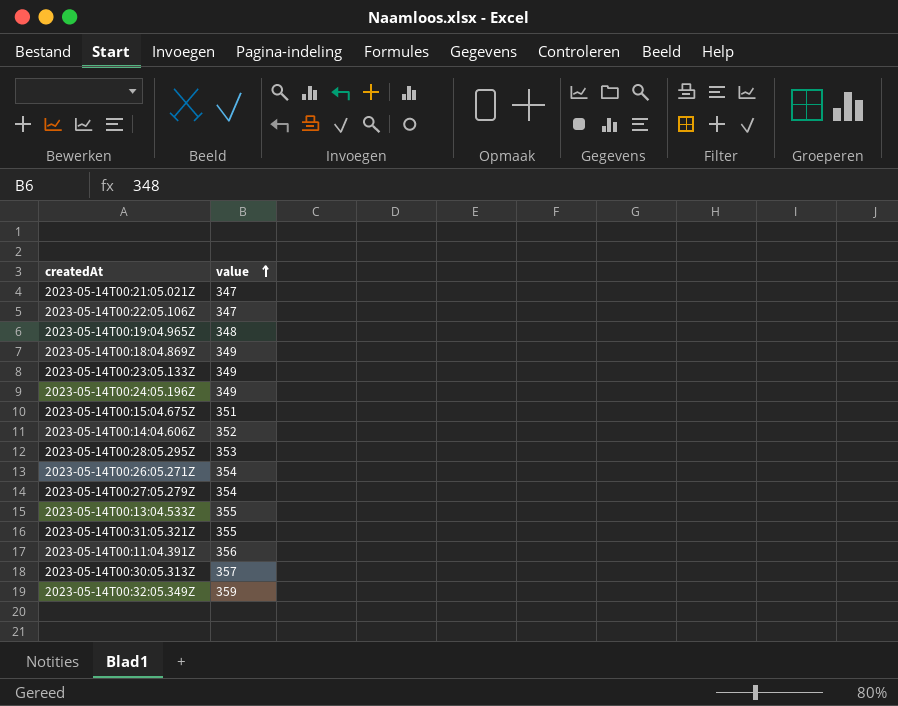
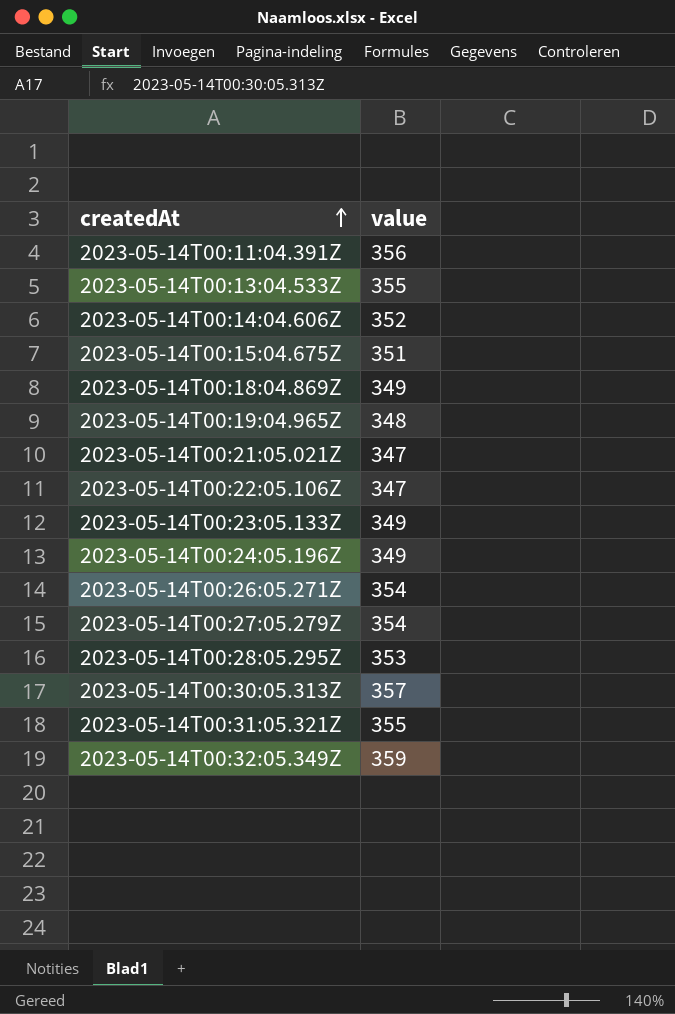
row order: value ascending -> createdAt ascending

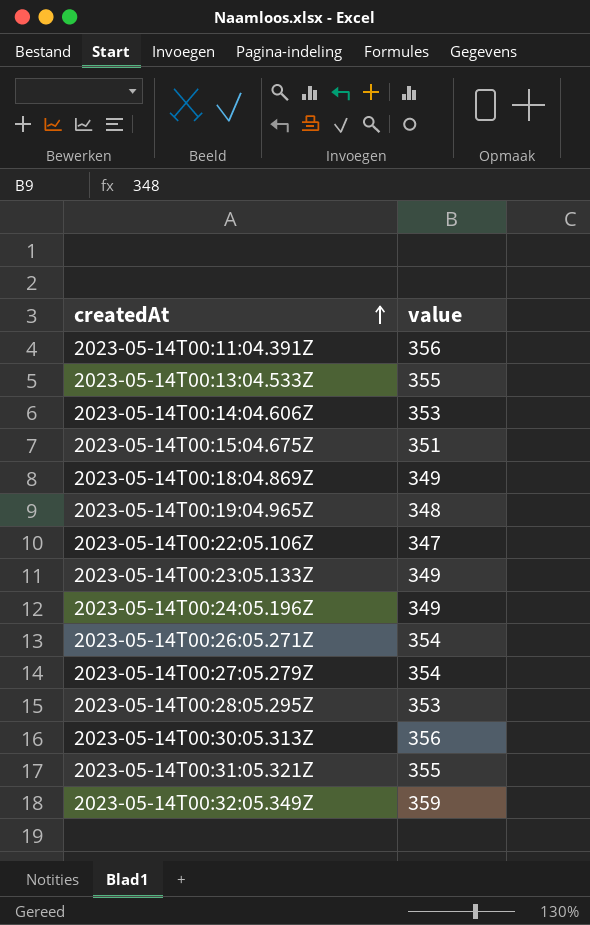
row 2023-05-14T00:21:05.021Z: 347 -> none
2023-05-14T00:14:04.606Z | value: 352 -> 353
2023-05-14T00:30:05.313Z | value: 357 -> 356

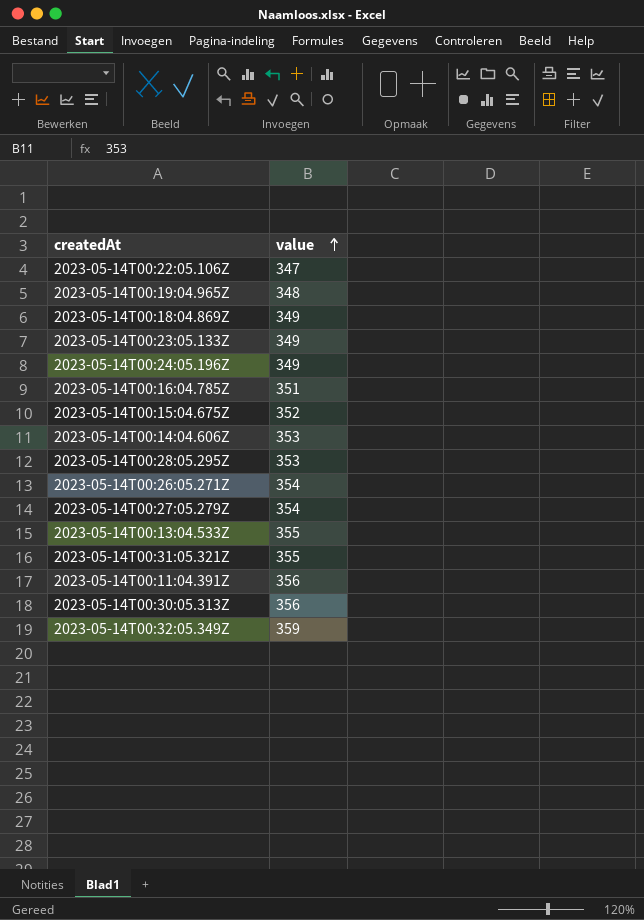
row order: createdAt ascending -> value ascending
row 2023-05-14T00:16:04.785Z: none -> 351
2023-05-14T00:15:04.675Z | value: 351 -> 352

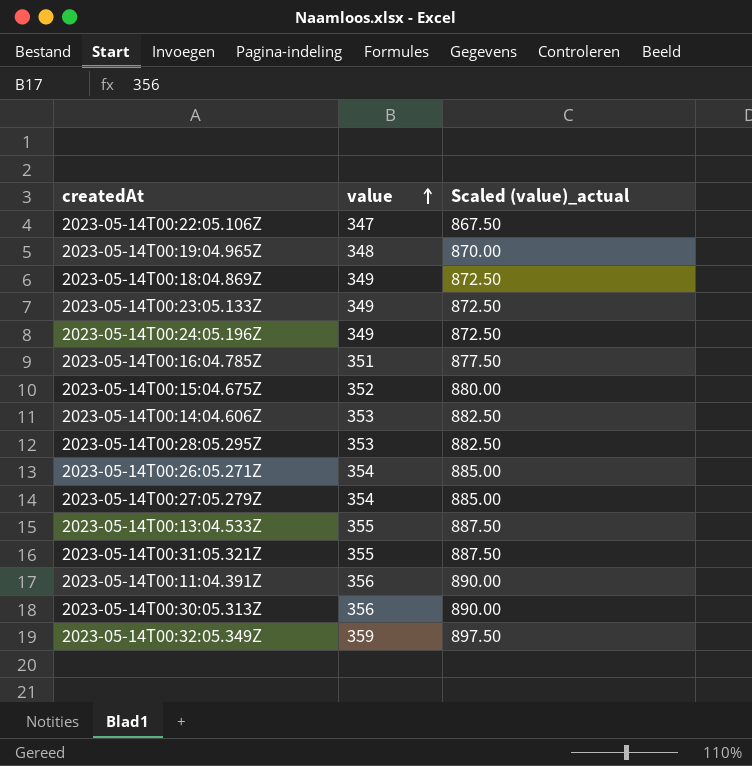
column Scaled (value)_actual | formula: none -> [value] * 2.5

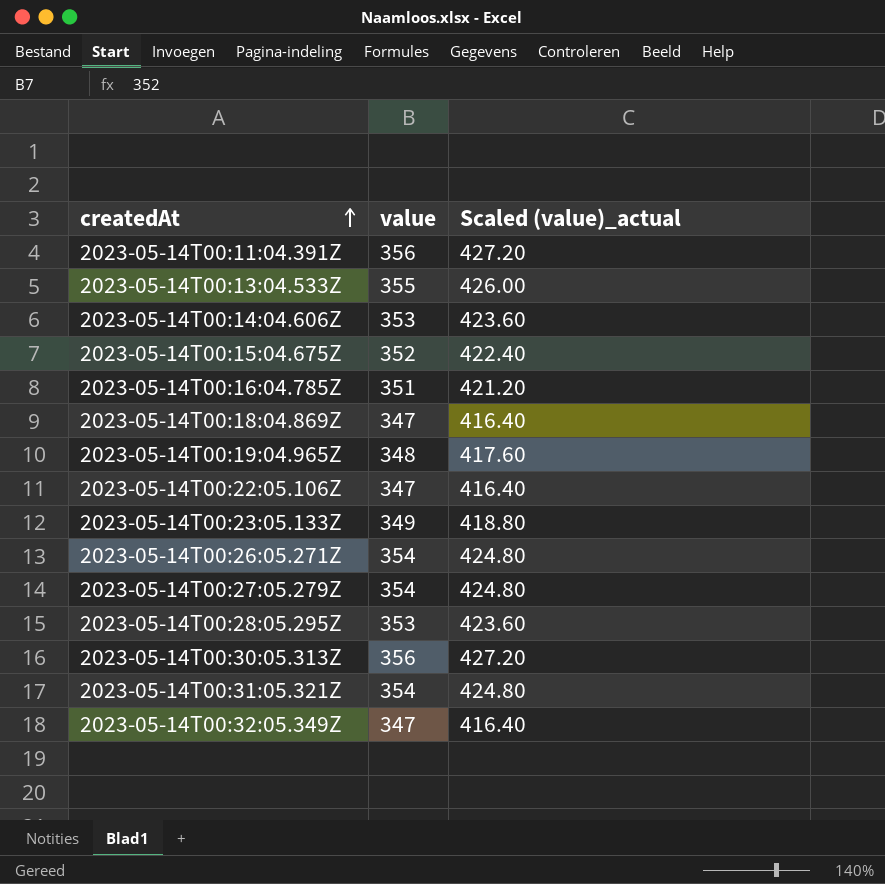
row order: value ascending -> createdAt ascending
column Scaled (value)_actual | formula: [value] * 2.5 -> [value] * 1.2
row 2023-05-14T00:24:05.196Z: 349 | 872.50 -> none
2023-05-14T00:18:04.869Z | value: 349 -> 347
2023-05-14T00:31:05.321Z | value: 355 -> 354
2023-05-14T00:32:05.349Z | value: 359 -> 347

